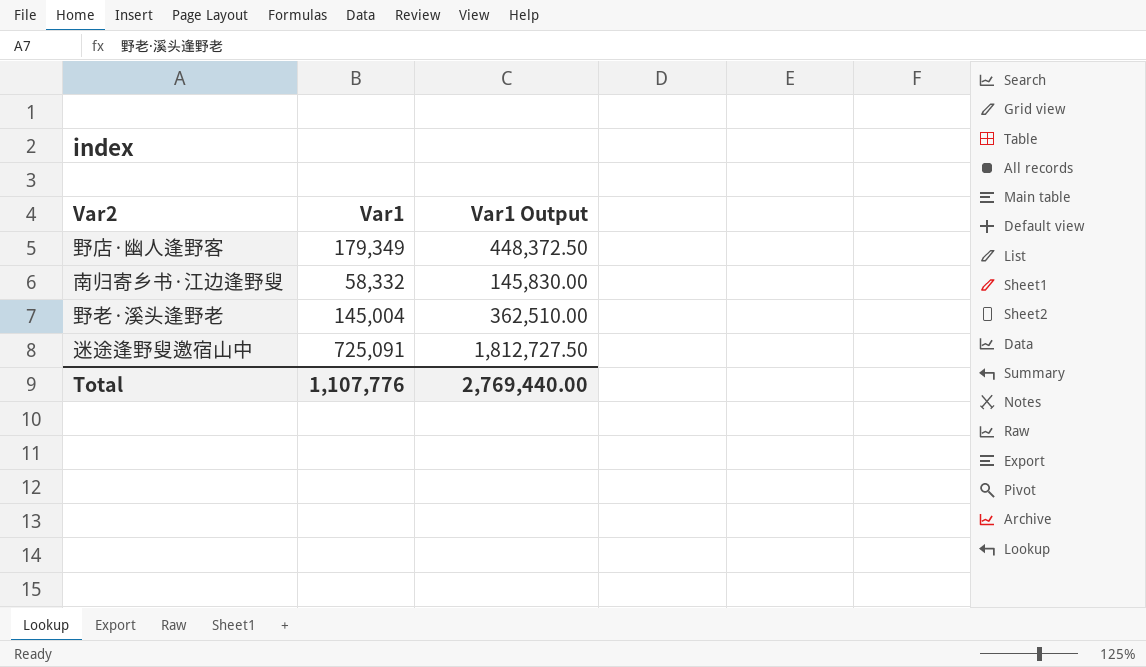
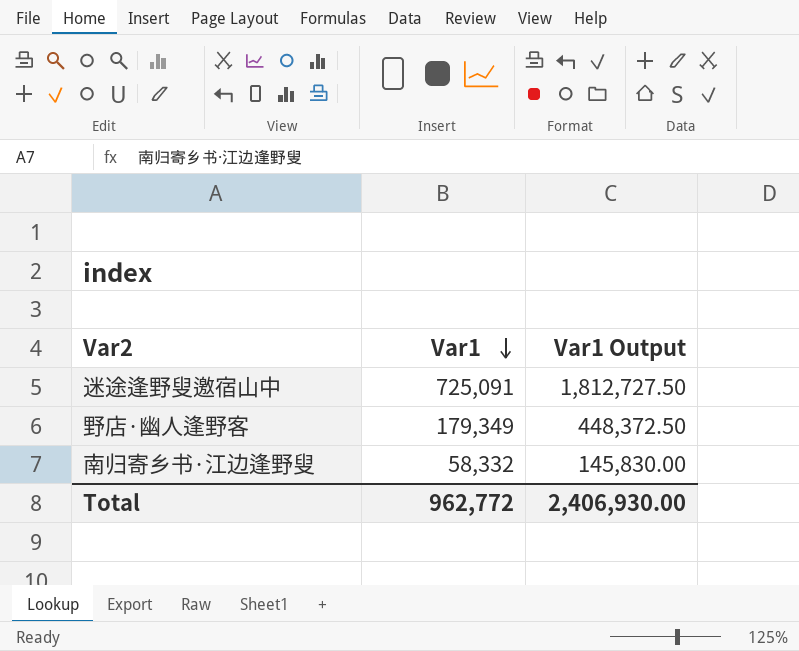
row order: none -> Var1 descending
row 野老·溪头逢野老: 145,004 | 362,510.00 -> none
Total | Var1: 1,107,776 -> 962,772
Total | Var1 Output: 2,769,440.00 -> 2,406,930.00

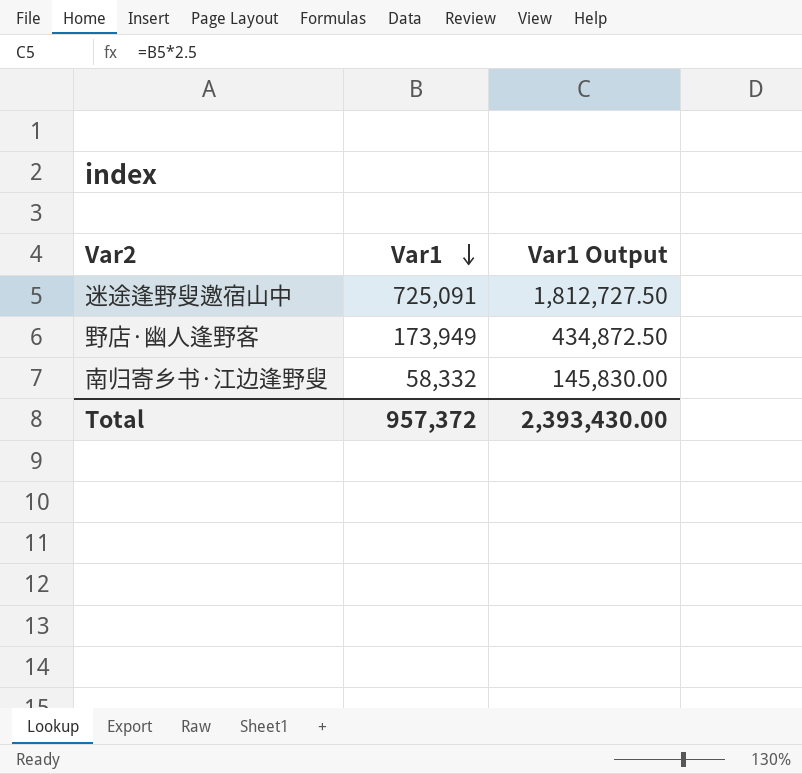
野店·幽人逢野客 | Var1: 179,349 -> 173,949
野店·幽人逢野客 | Var1 Output: 448,372.50 -> 434,872.50
Total | Var1: 962,772 -> 957,372
Total | Var1 Output: 2,406,930.00 -> 2,393,430.00

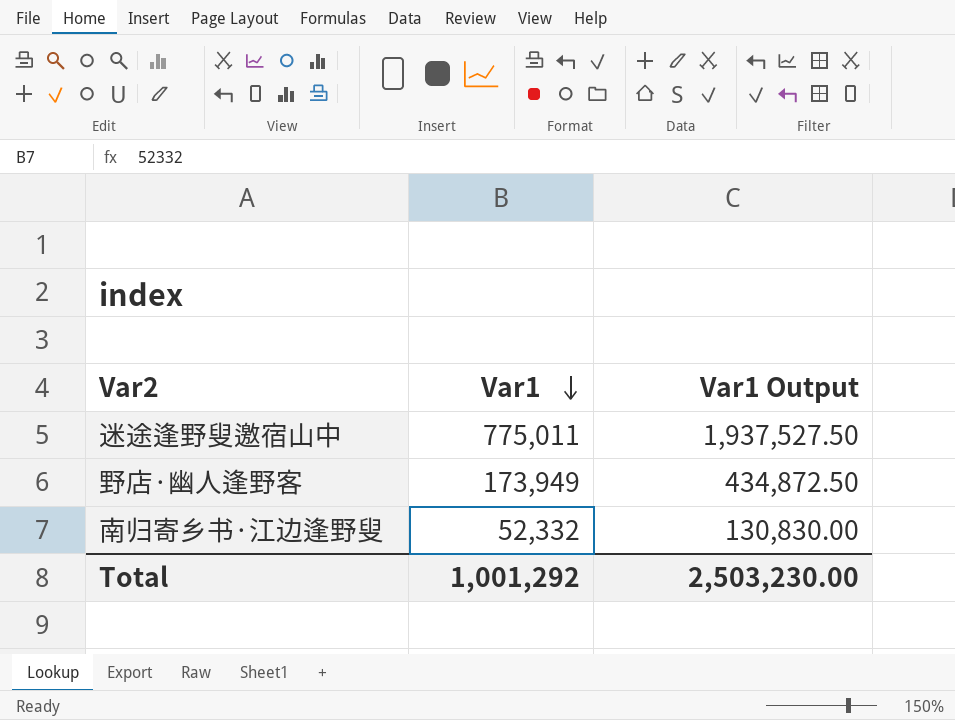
迷途逢野叟邀宿山中 | Var1: 725,091 -> 775,011
迷途逢野叟邀宿山中 | Var1 Output: 1,812,727.50 -> 1,937,527.50
南归寄乡书·江边逢野叟 | Var1: 58,332 -> 52,332
南归寄乡书·江边逢野叟 | Var1 Output: 145,830.00 -> 130,830.00
Total | Var1: 957,372 -> 1,001,292
Total | Var1 Output: 2,393,430.00 -> 2,503,230.00

